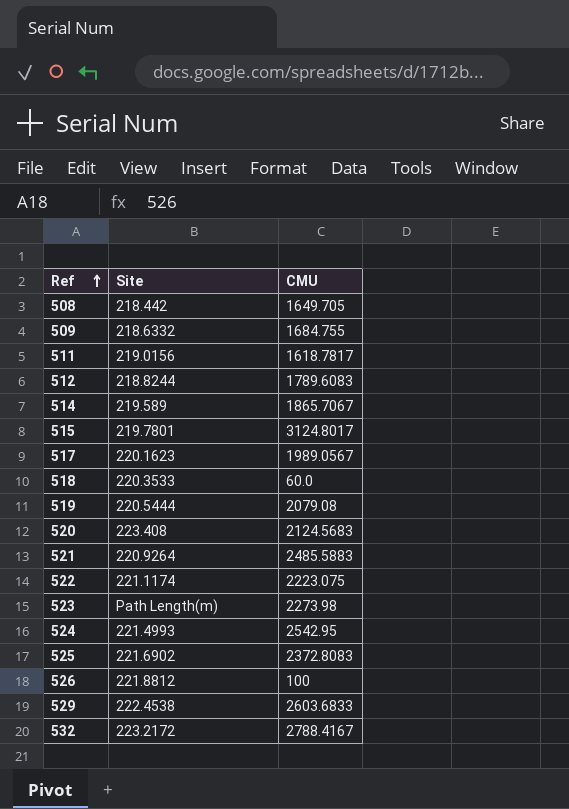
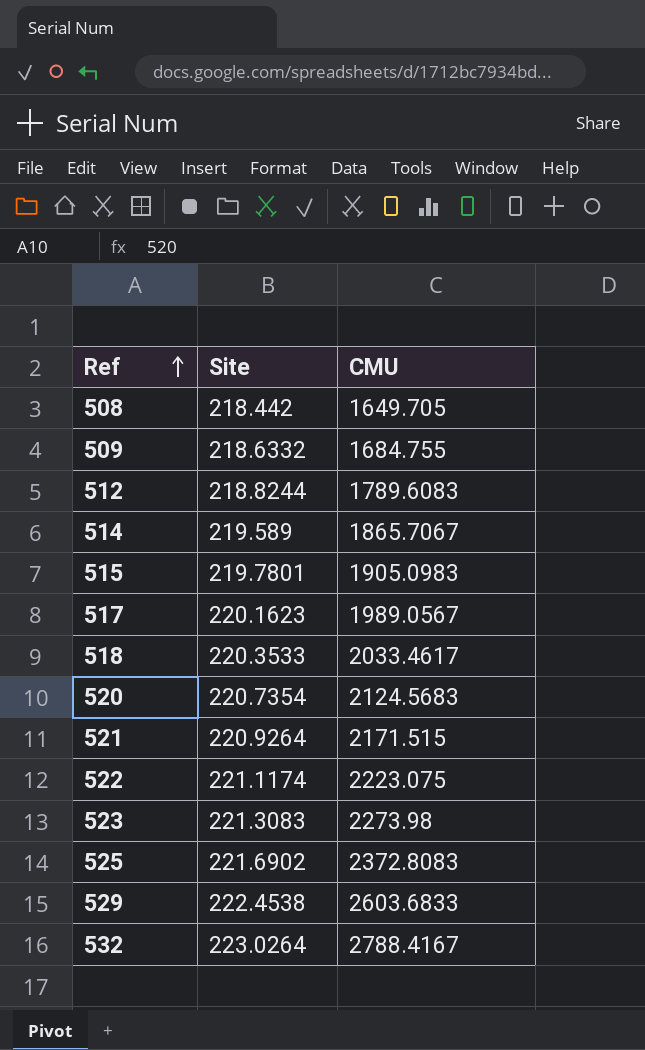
row 511: 219.0156 | 1618.7817 -> none
row 519: 220.5444 | 2079.08 -> none
row 524: 221.4993 | 2542.95 -> none
row 526: 221.8812 | 100 -> none
515 | CMU: 3124.8017 -> 1905.0983
518 | CMU: 60.0 -> 2033.4617
520 | Site: 223.408 -> 220.7354
521 | CMU: 2485.5883 -> 2171.515
523 | Site: Path Length(m) -> 221.3083
532 | Site: 223.2172 -> 223.0264

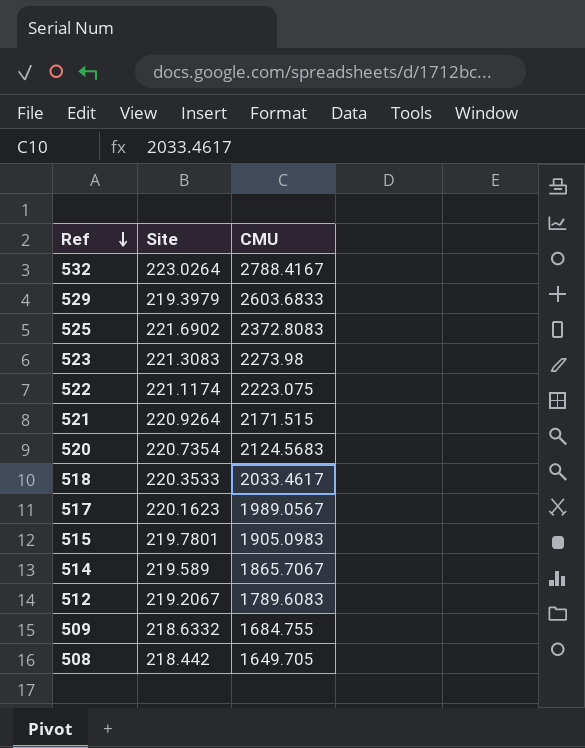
row order: Ref ascending -> Ref descending
529 | Site: 222.4538 -> 219.3979
512 | Site: 218.8244 -> 219.2067

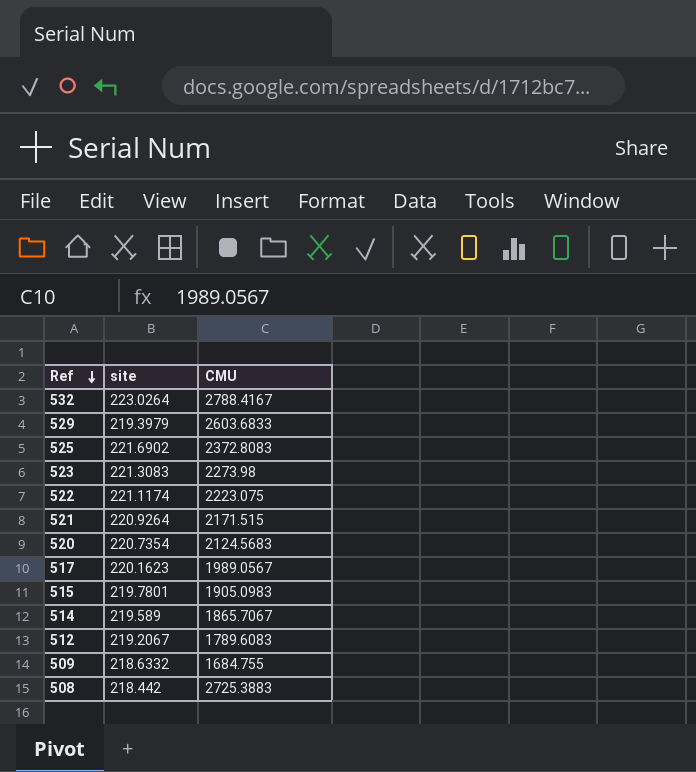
column name: Site -> site
row 518: 220.3533 | 2033.4617 -> none
508 | CMU: 1649.705 -> 2725.3883

